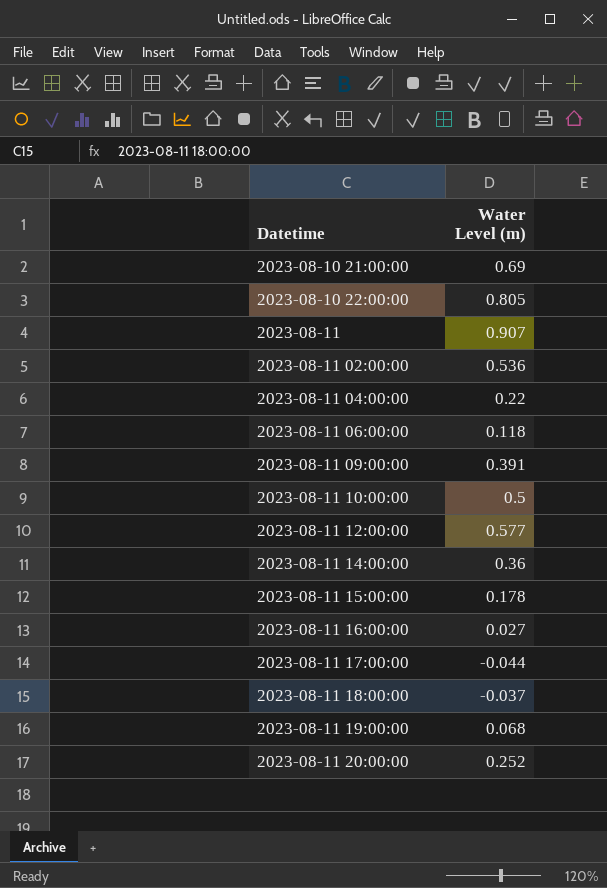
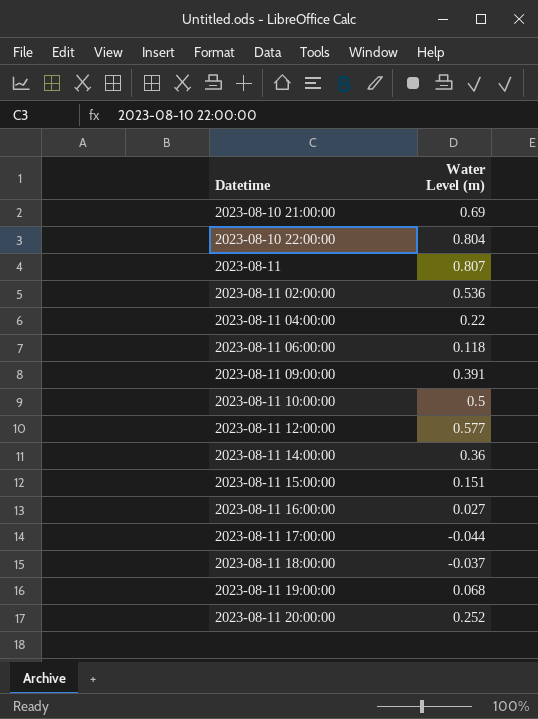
2023-08-10 22:00:00 | Water Level (m): 0.805 -> 0.804
2023-08-11 | Water Level (m): 0.907 -> 0.807
2023-08-11 15:00:00 | Water Level (m): 0.178 -> 0.151

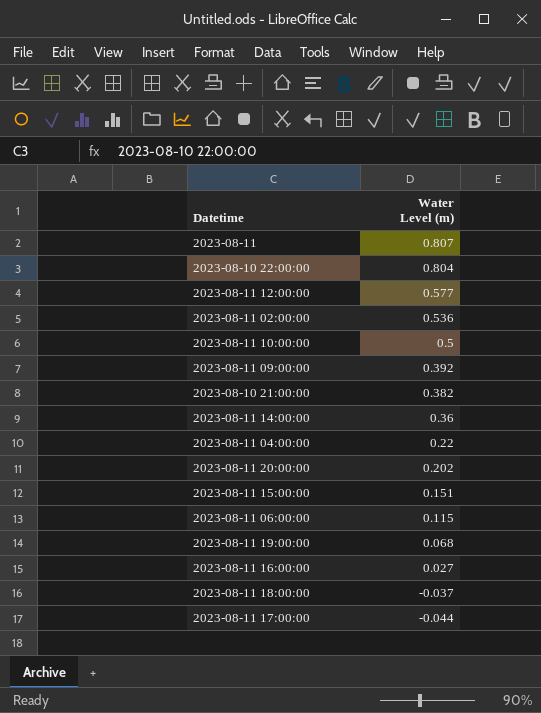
row order: Datetime ascending -> Water Level (m) descending
2023-08-11 09:00:00 | Water Level (m): 0.391 -> 0.392
2023-08-10 21:00:00 | Water Level (m): 0.69 -> 0.382
2023-08-11 20:00:00 | Water Level (m): 0.252 -> 0.202
2023-08-11 06:00:00 | Water Level (m): 0.118 -> 0.115

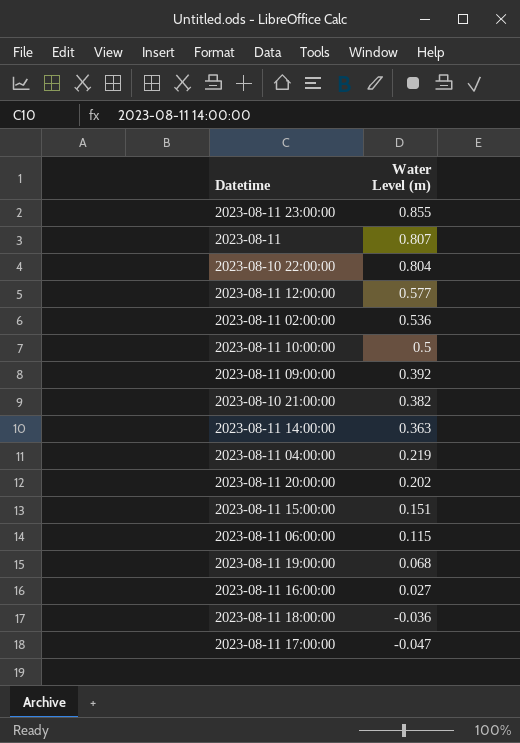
row 2023-08-11 23:00:00: none -> 0.855
2023-08-11 14:00:00 | Water Level (m): 0.36 -> 0.363
2023-08-11 04:00:00 | Water Level (m): 0.22 -> 0.219
2023-08-11 18:00:00 | Water Level (m): -0.037 -> -0.036
2023-08-11 17:00:00 | Water Level (m): -0.044 -> -0.047

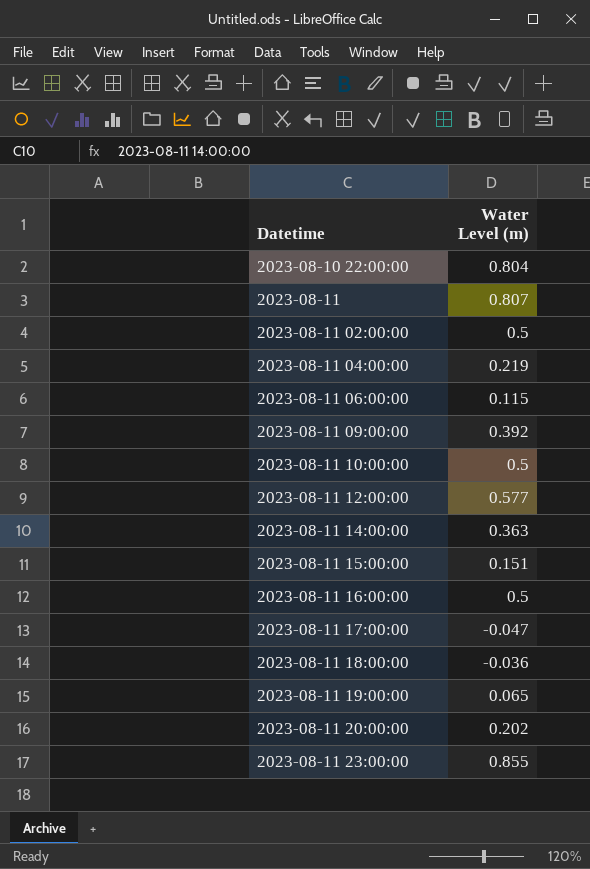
row order: Water Level (m) descending -> Datetime ascending
row 2023-08-10 21:00:00: 0.382 -> none
2023-08-11 02:00:00 | Water Level (m): 0.536 -> 0.5
2023-08-11 16:00:00 | Water Level (m): 0.027 -> 0.5
2023-08-11 19:00:00 | Water Level (m): 0.068 -> 0.065

